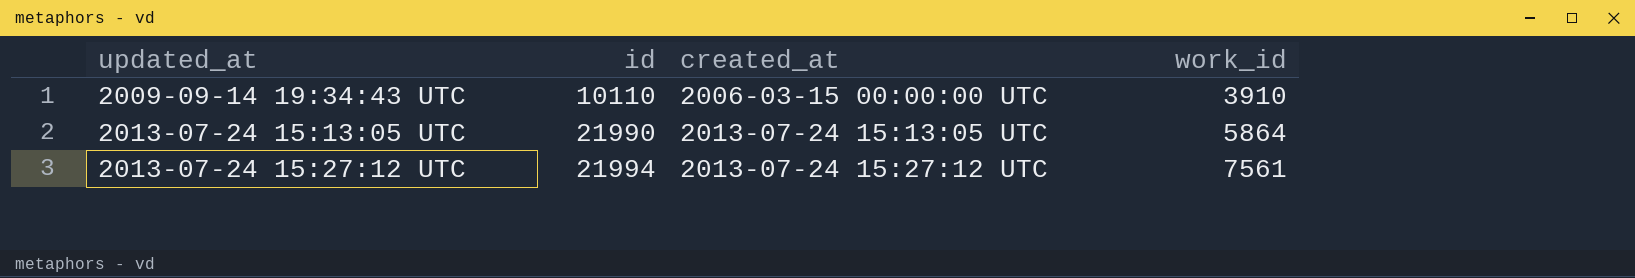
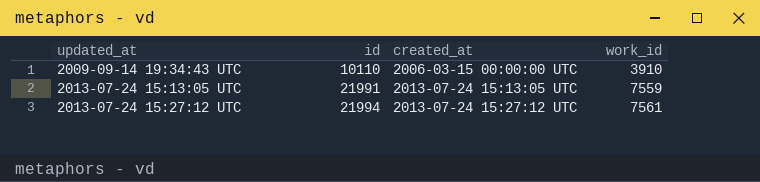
2013-07-24 15:13:05 UTC | id: 21990 -> 21991
2013-07-24 15:13:05 UTC | work_id: 5864 -> 7559

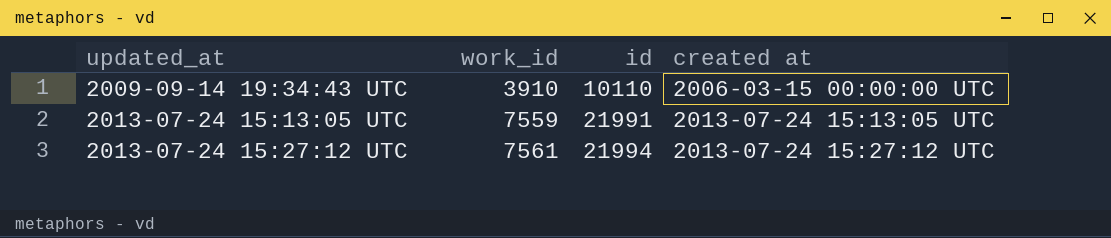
column work_id | position: 4 -> 2
column name: created_at -> created at

